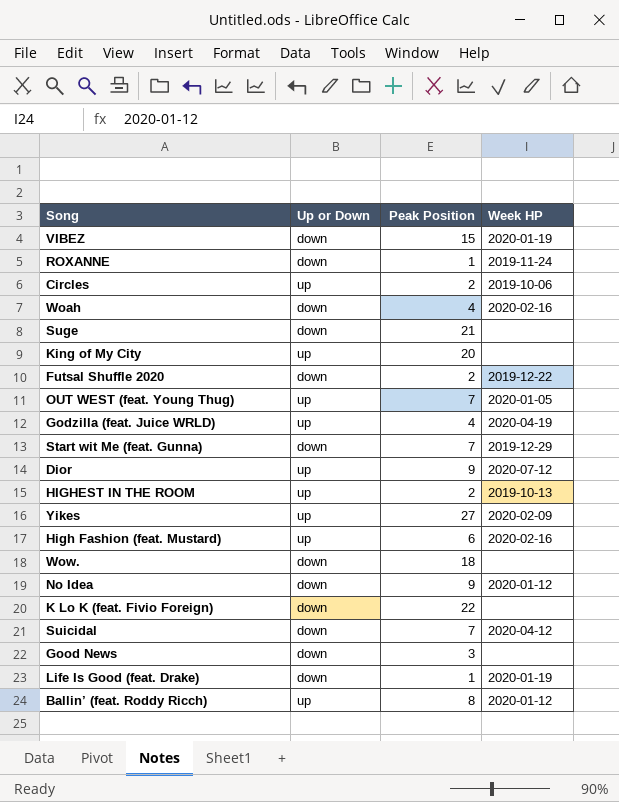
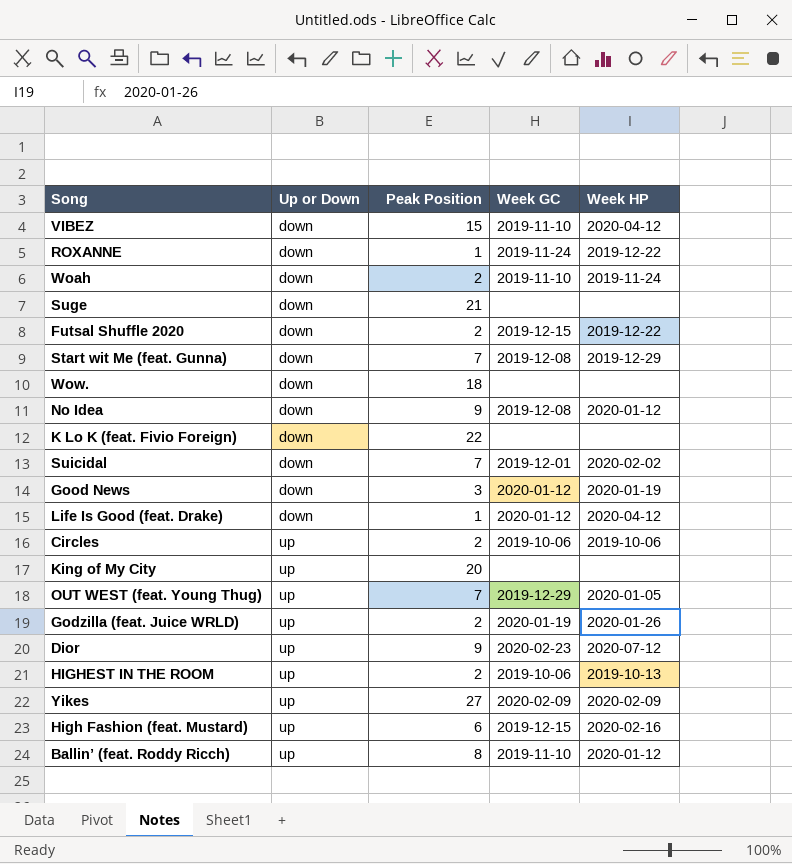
row order: none -> Up or Down ascending
column Week GC | position: none -> 4
VIBEZ | Week HP: 2020-01-19 -> 2020-04-12
ROXANNE | Week HP: 2019-11-24 -> 2019-12-22
Woah | Peak Position: 4 -> 2
Woah | Week HP: 2020-02-16 -> 2019-11-24
Suicidal | Week HP: 2020-04-12 -> 2020-02-02
Good News | Week HP: none -> 2020-01-19
Life Is Good (feat. Drake) | Week HP: 2020-01-19 -> 2020-04-12
Godzilla (feat. Juice WRLD) | Peak Position: 4 -> 2
Godzilla (feat. Juice WRLD) | Week HP: 2020-04-19 -> 2020-01-26

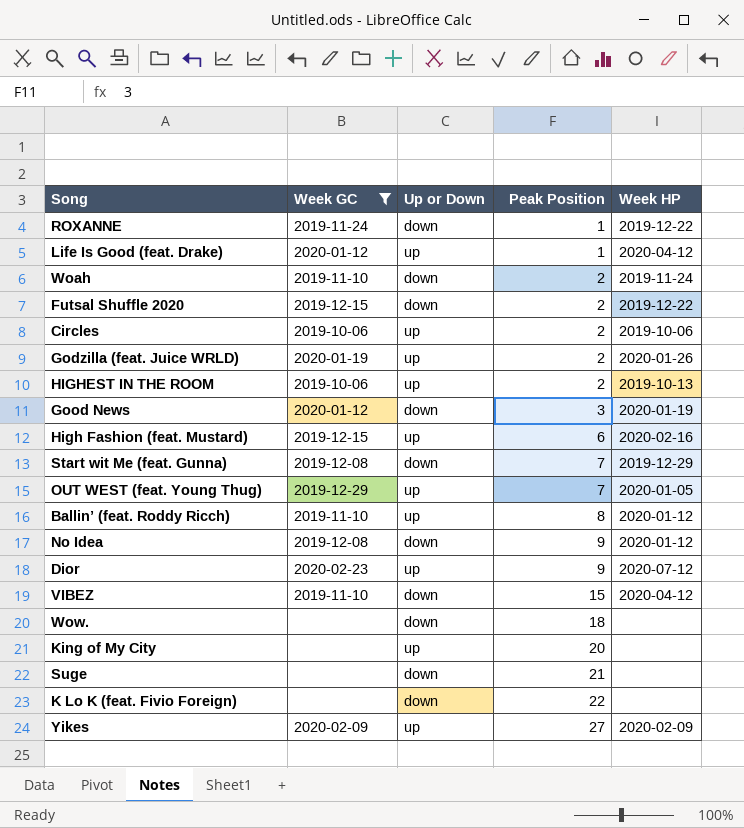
filter: none -> Week GC != 2019-12-01
row order: Up or Down ascending -> Peak Position ascending
column Week GC | position: 4 -> 2
Life Is Good (feat. Drake) | Up or Down: down -> up

